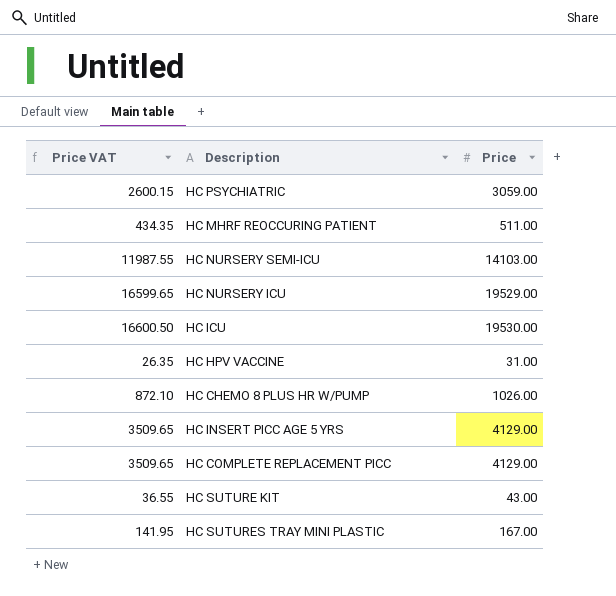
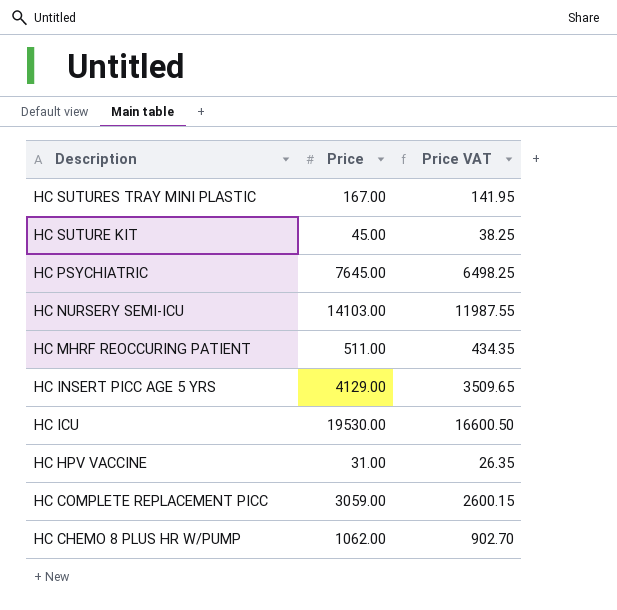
row order: none -> Description descending
column Price VAT | position: 1 -> 3
row HC NURSERY ICU: 16599.65 | 19529.00 -> none
HC SUTURE KIT | Price: 43.00 -> 45.00
HC SUTURE KIT | Price VAT: 36.55 -> 38.25
HC PSYCHIATRIC | Price: 3059.00 -> 7645.00
HC PSYCHIATRIC | Price VAT: 2600.15 -> 6498.25
HC COMPLETE REPLACEMENT PICC | Price: 4129.00 -> 3059.00
HC COMPLETE REPLACEMENT PICC | Price VAT: 3509.65 -> 2600.15
HC CHEMO 8 PLUS HR W/PUMP | Price: 1026.00 -> 1062.00
HC CHEMO 8 PLUS HR W/PUMP | Price VAT: 872.10 -> 902.70

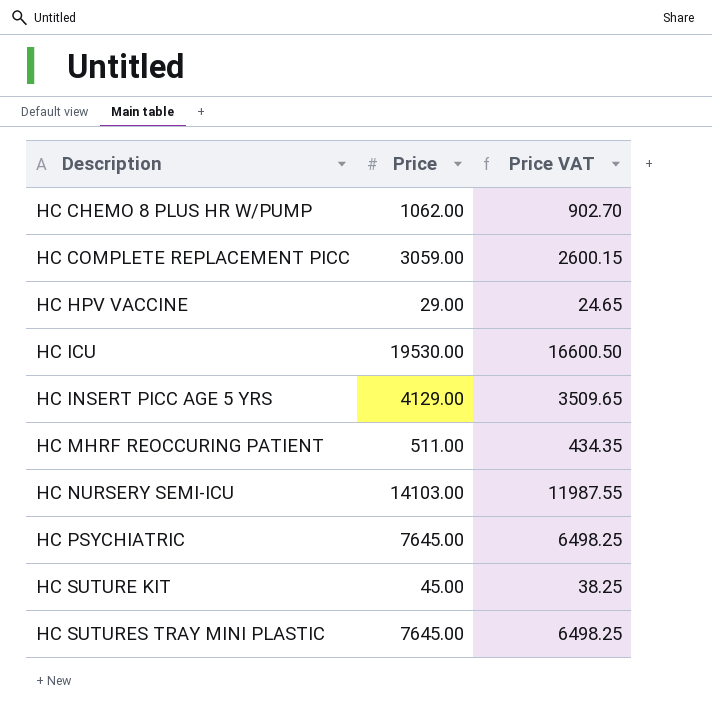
row order: Description descending -> Description ascending
HC HPV VACCINE | Price: 31.00 -> 29.00
HC HPV VACCINE | Price VAT: 26.35 -> 24.65
HC SUTURES TRAY MINI PLASTIC | Price: 167.00 -> 7645.00
HC SUTURES TRAY MINI PLASTIC | Price VAT: 141.95 -> 6498.25

